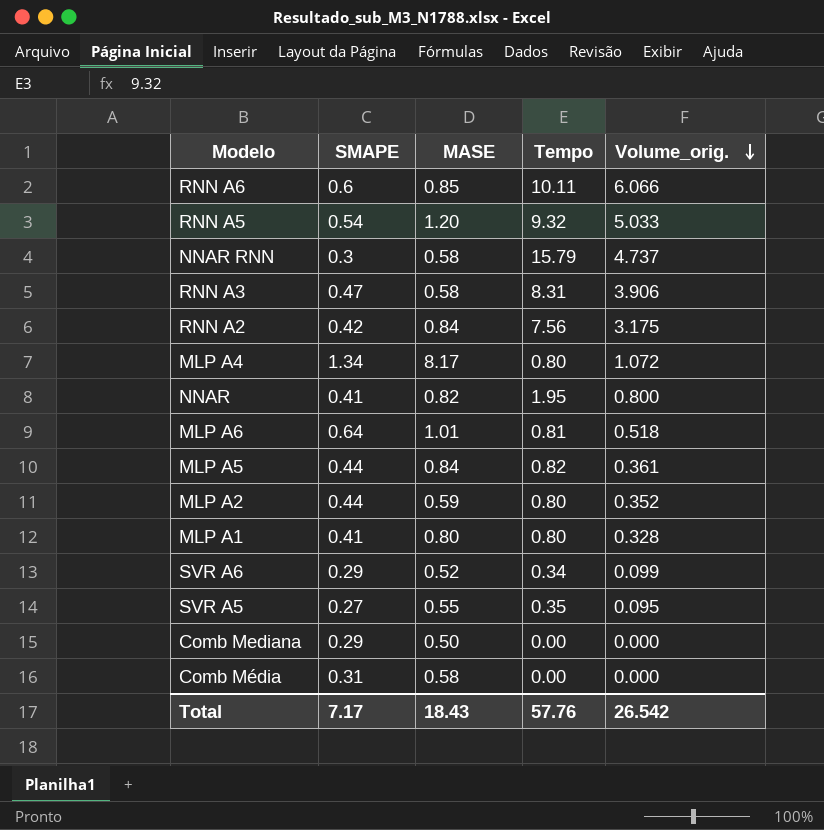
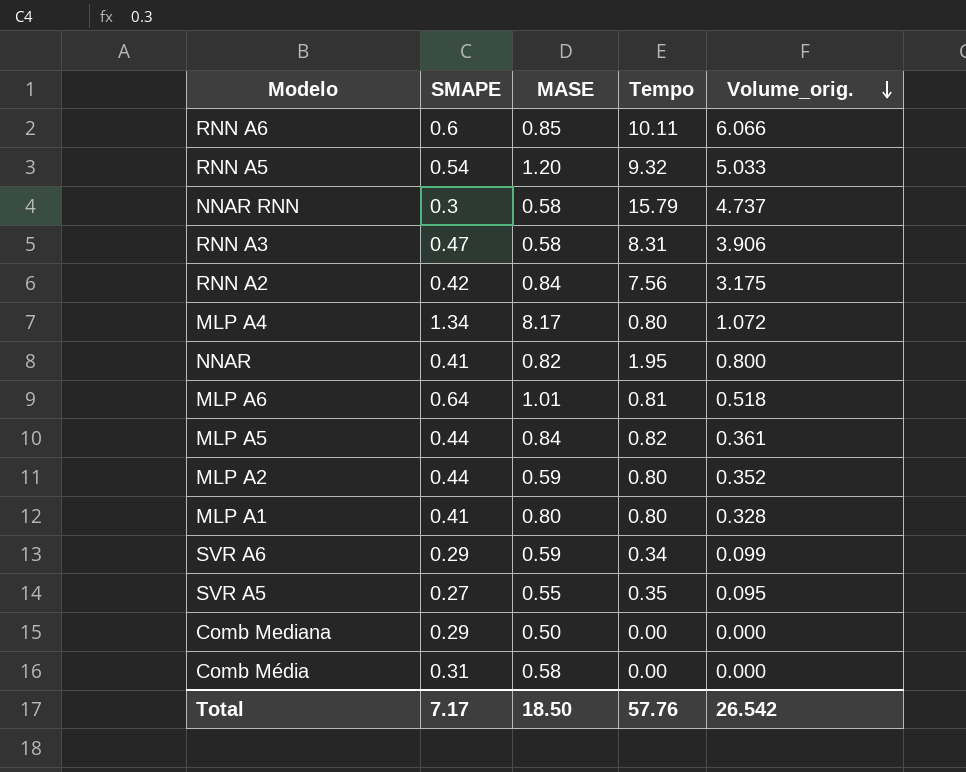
SVR A6 | MASE: 0.52 -> 0.59
Total | MASE: 18.43 -> 18.50

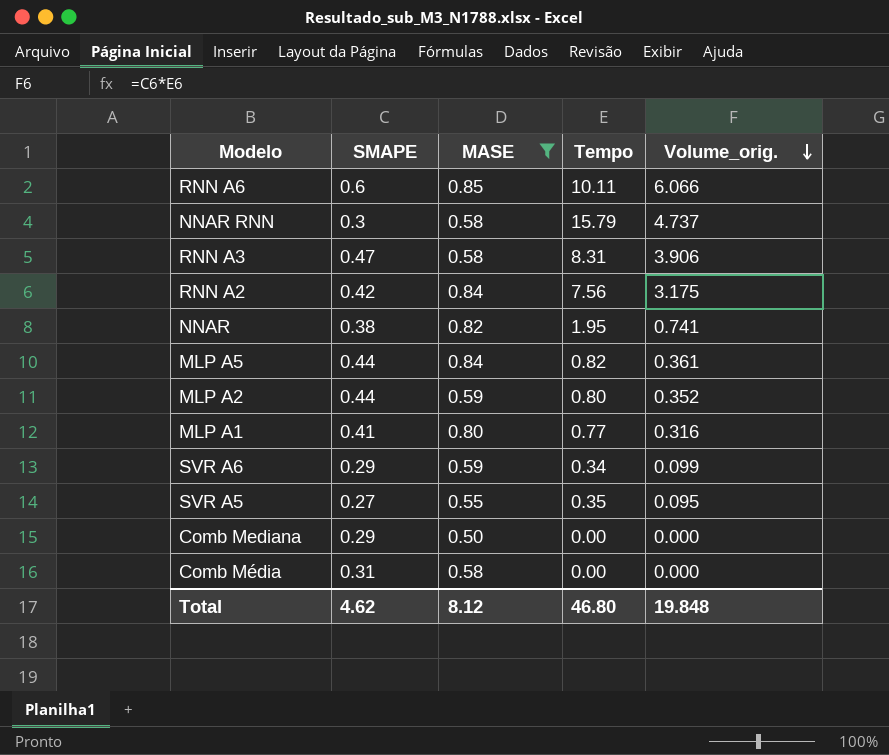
filter: none -> MASE <= 0.85
NNAR | SMAPE: 0.41 -> 0.38
NNAR | Volume_orig.: 0.800 -> 0.741
MLP A1 | Tempo: 0.80 -> 0.77
MLP A1 | Volume_orig.: 0.328 -> 0.316
Total | SMAPE: 7.17 -> 4.62
Total | MASE: 18.50 -> 8.12
Total | Tempo: 57.76 -> 46.80
Total | Volume_orig.: 26.542 -> 19.848

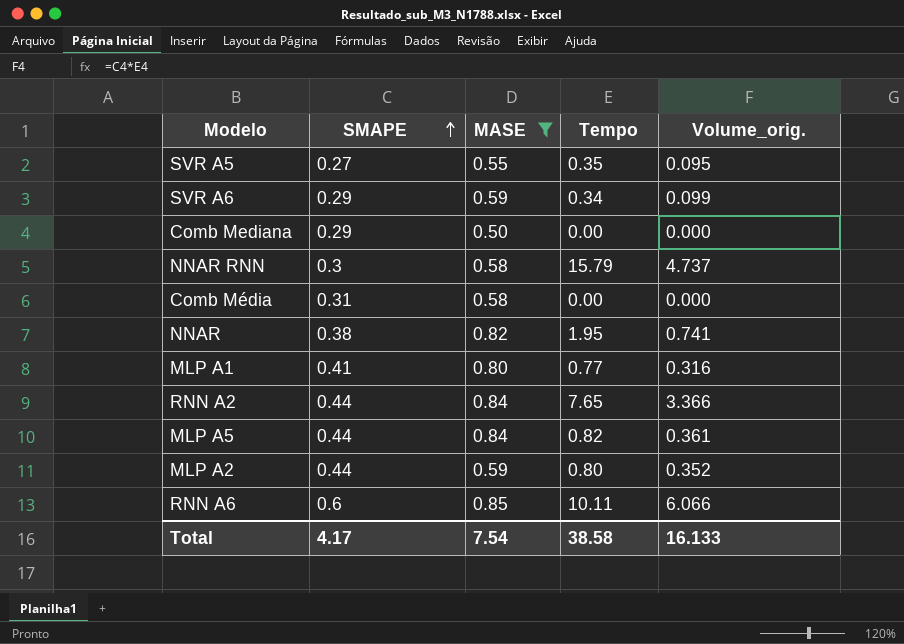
row order: Volume_orig. descending -> SMAPE ascending
row RNN A3: 0.47 | 0.58 | 8.31 | 3.906 -> none
RNN A2 | SMAPE: 0.42 -> 0.44
RNN A2 | Tempo: 7.56 -> 7.65
RNN A2 | Volume_orig.: 3.175 -> 3.366
Total | SMAPE: 4.62 -> 4.17
Total | MASE: 8.12 -> 7.54
Total | Tempo: 46.80 -> 38.58
Total | Volume_orig.: 19.848 -> 16.133

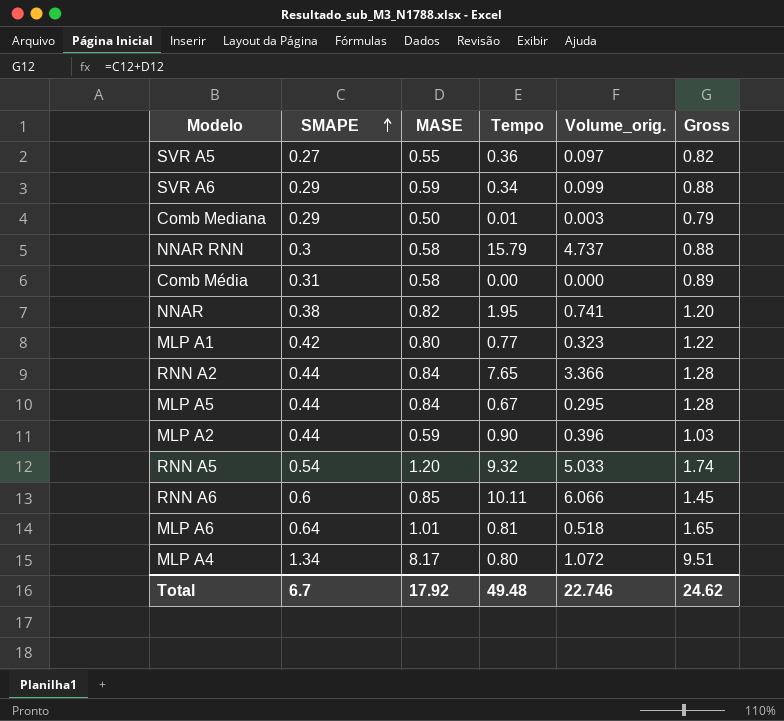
filter: MASE <= 0.85 -> none
column Gross | formula: none -> [SMAPE] + [MASE]
SVR A5 | Tempo: 0.35 -> 0.36
SVR A5 | Volume_orig.: 0.095 -> 0.097
Comb Mediana | Tempo: 0.00 -> 0.01
Comb Mediana | Volume_orig.: 0.000 -> 0.003
MLP A1 | SMAPE: 0.41 -> 0.42
MLP A1 | Volume_orig.: 0.316 -> 0.323
MLP A5 | Tempo: 0.82 -> 0.67
MLP A5 | Volume_orig.: 0.361 -> 0.295
MLP A2 | Tempo: 0.80 -> 0.90
MLP A2 | Volume_orig.: 0.352 -> 0.396
Total | SMAPE: 4.17 -> 6.7
Total | MASE: 7.54 -> 17.92
Total | Tempo: 38.58 -> 49.48
Total | Volume_orig.: 16.133 -> 22.746

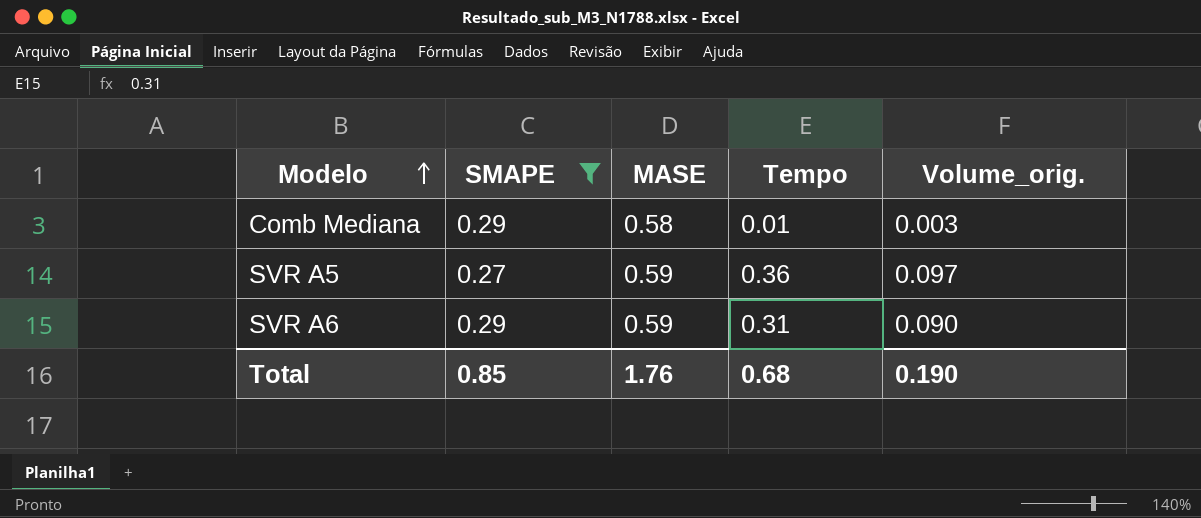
filter: none -> SMAPE <= 0.29
row order: SMAPE ascending -> Modelo ascending
column Gross | formula: [SMAPE] + [MASE] -> none
Comb Mediana | MASE: 0.50 -> 0.58
SVR A5 | MASE: 0.55 -> 0.59
SVR A6 | Tempo: 0.34 -> 0.31
SVR A6 | Volume_orig.: 0.099 -> 0.090
Total | SMAPE: 6.7 -> 0.85
Total | MASE: 17.92 -> 1.76
Total | Tempo: 49.48 -> 0.68
Total | Volume_orig.: 22.746 -> 0.190

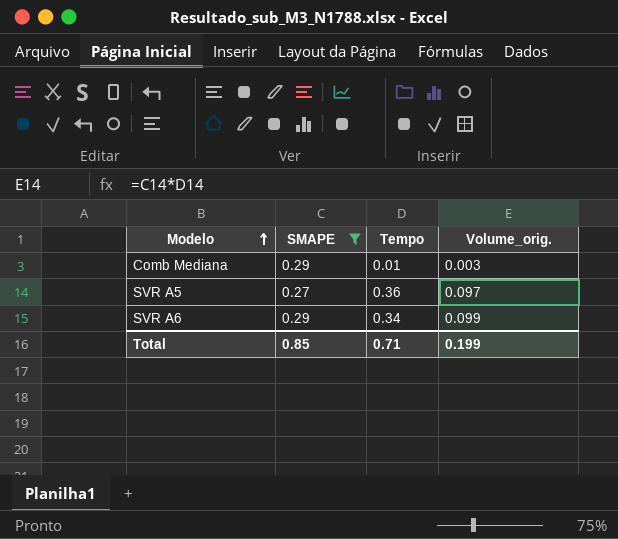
column MASE | position: 3 -> none
SVR A6 | Tempo: 0.31 -> 0.34
SVR A6 | Volume_orig.: 0.090 -> 0.099
Total | Tempo: 0.68 -> 0.71
Total | Volume_orig.: 0.190 -> 0.199

